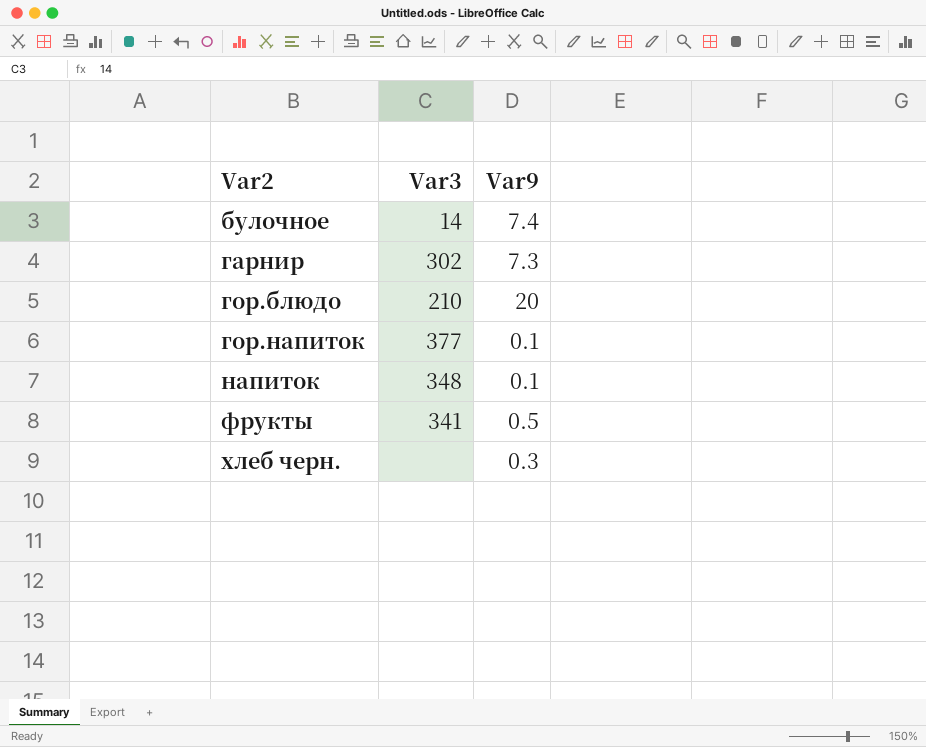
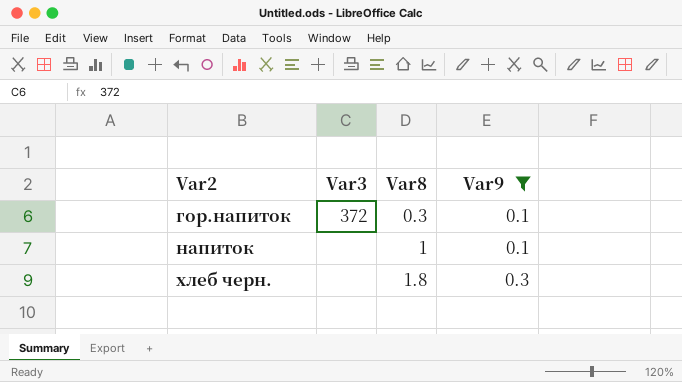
filter: none -> Var9 <= 0.3
column Var8 | position: none -> 3
гор.напиток | Var3: 377 -> 372
напиток | Var3: 348 -> none

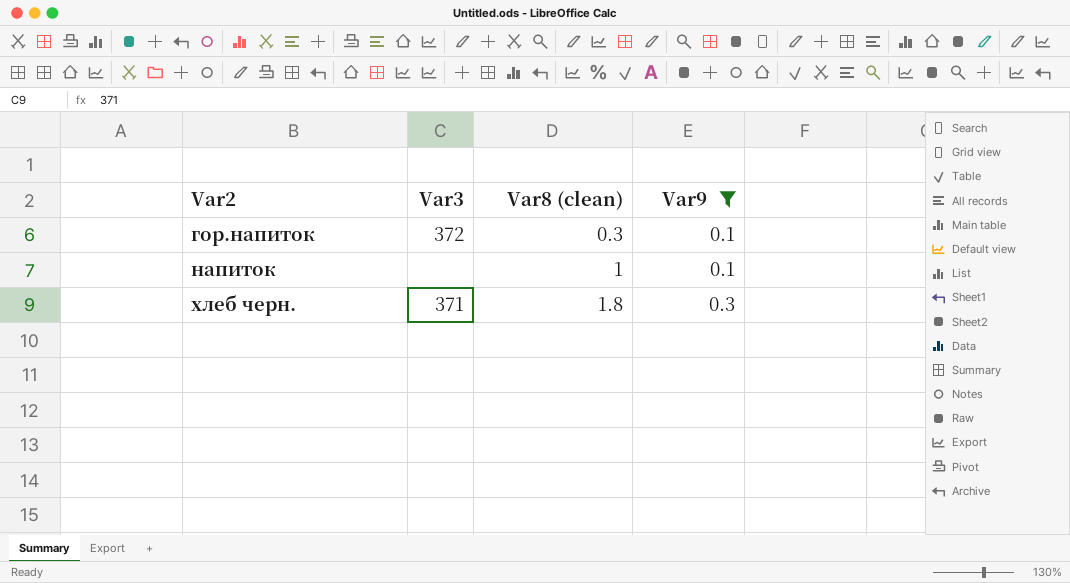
column name: Var8 -> Var8 (clean)
хлеб черн. | Var3: none -> 371

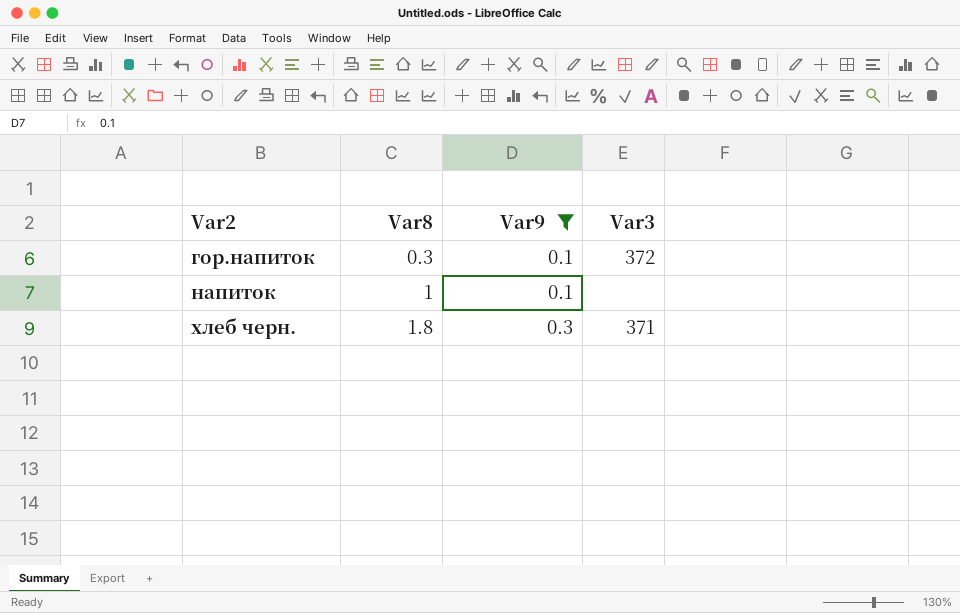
column name: Var8 (clean) -> Var8
column Var3 | position: 2 -> 4

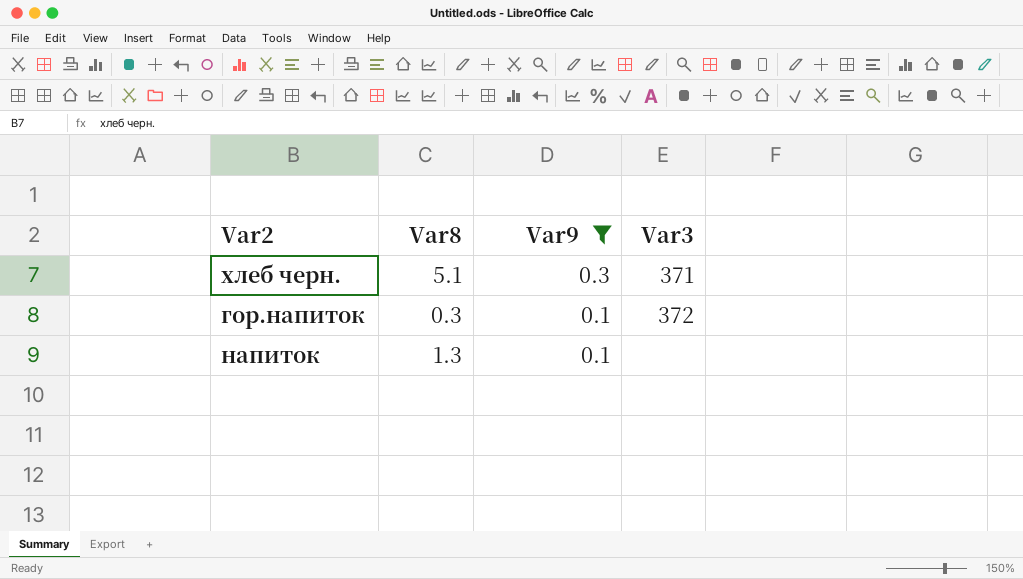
row order: Var2 ascending -> Var9 descending
хлеб черн. | Var8: 1.8 -> 5.1
напиток | Var8: 1 -> 1.3

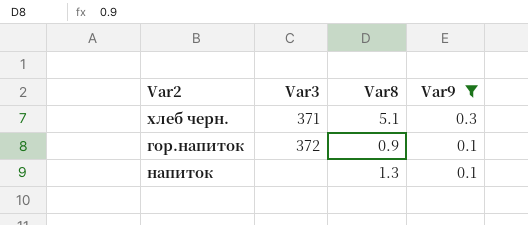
column Var3 | position: 4 -> 2
гор.напиток | Var8: 0.3 -> 0.9

